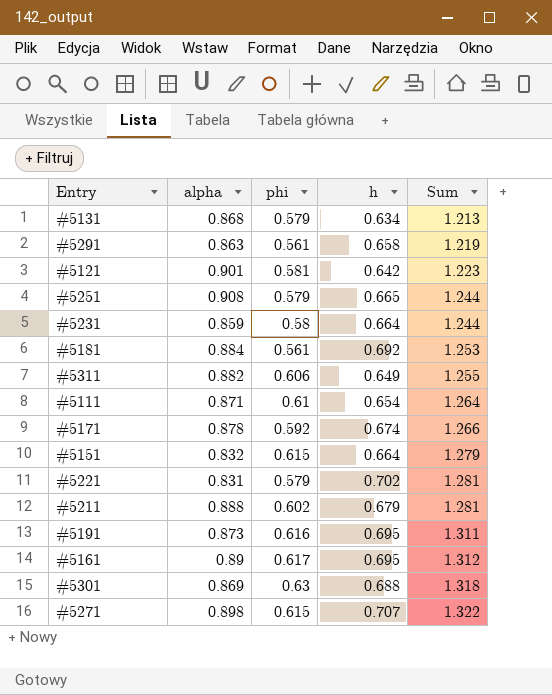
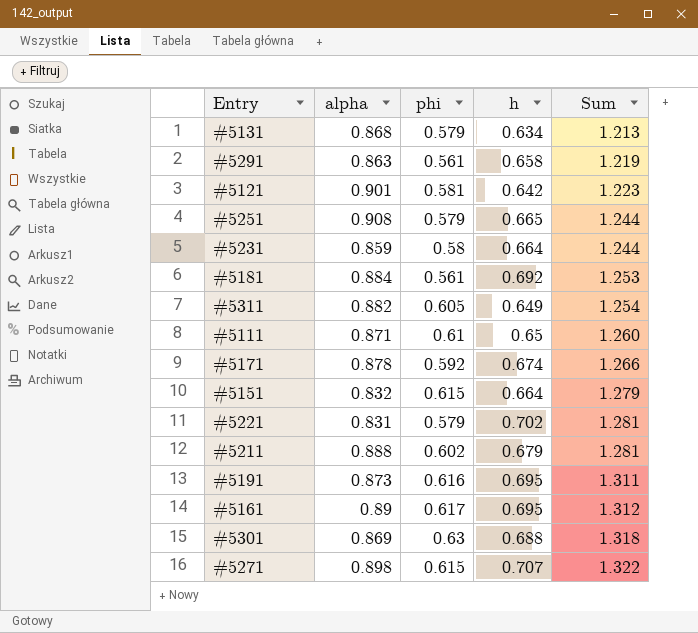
#5311 | phi: 0.606 -> 0.605
#5311 | Sum: 1.255 -> 1.254
#5111 | h: 0.654 -> 0.65
#5111 | Sum: 1.264 -> 1.260

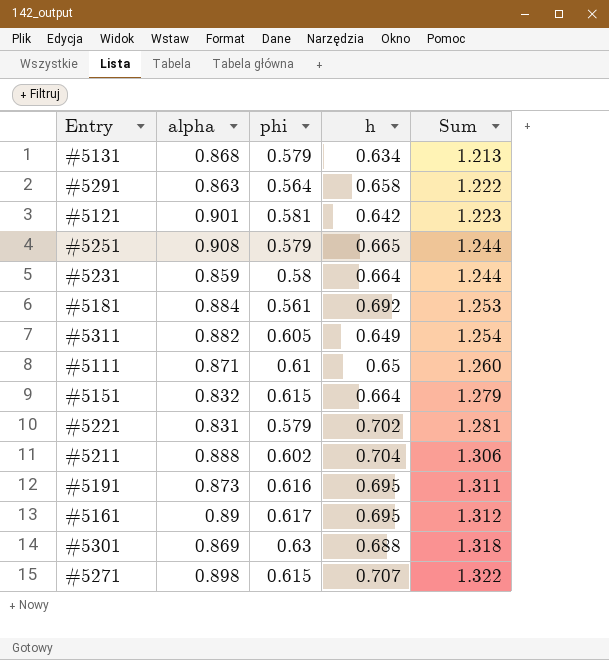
row #5171: 0.878 | 0.592 | 0.674 | 1.266 -> none
#5291 | phi: 0.561 -> 0.564
#5291 | Sum: 1.219 -> 1.222
#5211 | h: 0.679 -> 0.704
#5211 | Sum: 1.281 -> 1.306

